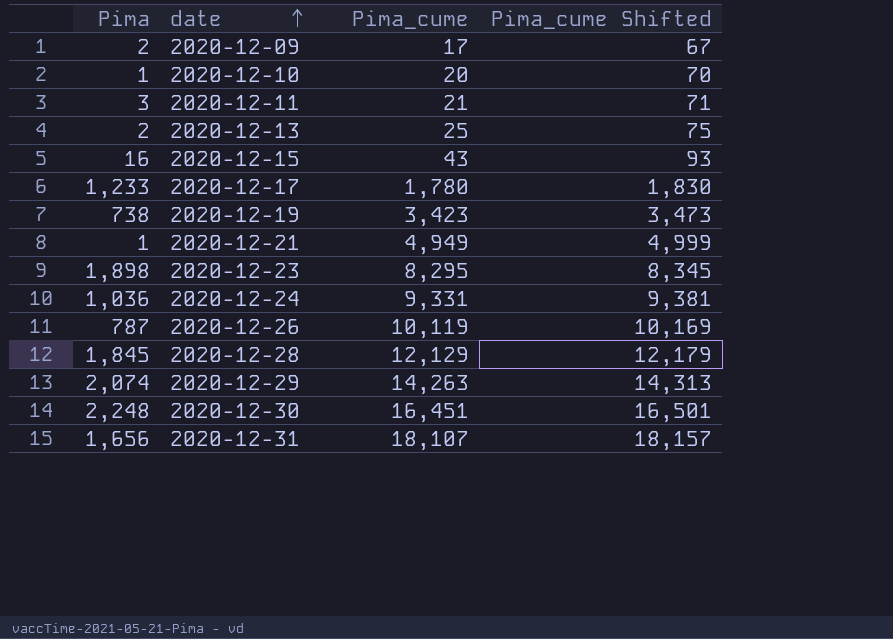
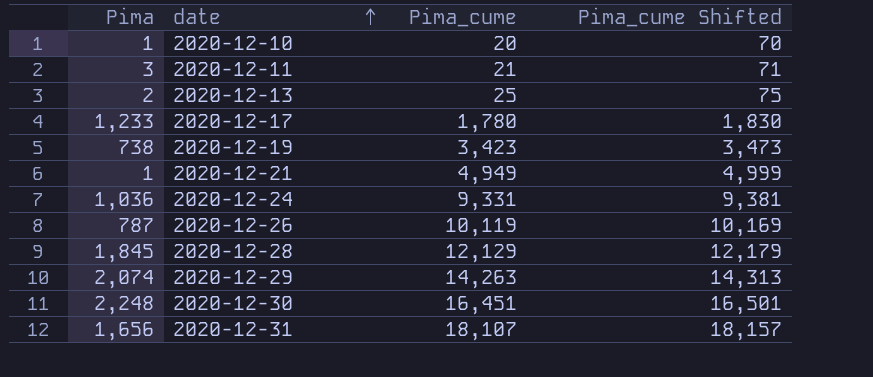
row 2020-12-09: 2 | 17 | 67 -> none
row 2020-12-15: 16 | 43 | 93 -> none
row 2020-12-23: 1,898 | 8,295 | 8,345 -> none

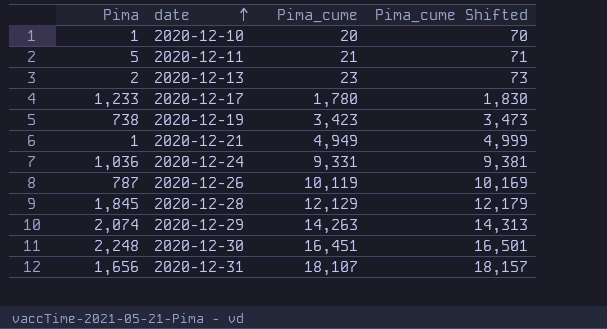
2020-12-11 | Pima: 3 -> 5
2020-12-13 | Pima_cume: 25 -> 23
2020-12-13 | Pima_cume Shifted: 75 -> 73

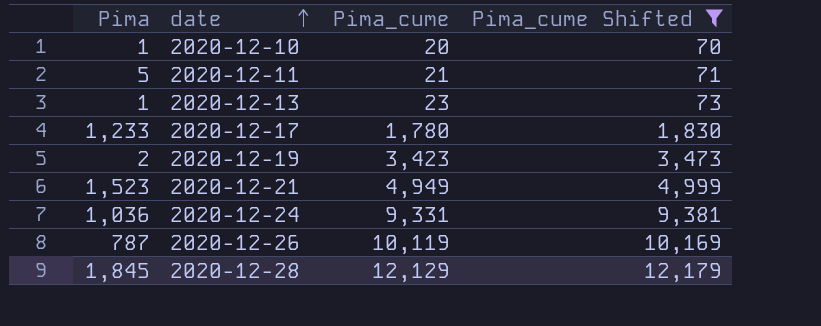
filter: none -> Pima_cume Shifted <= 12,179
2020-12-13 | Pima: 2 -> 1
2020-12-19 | Pima: 738 -> 2
2020-12-21 | Pima: 1 -> 1,523

